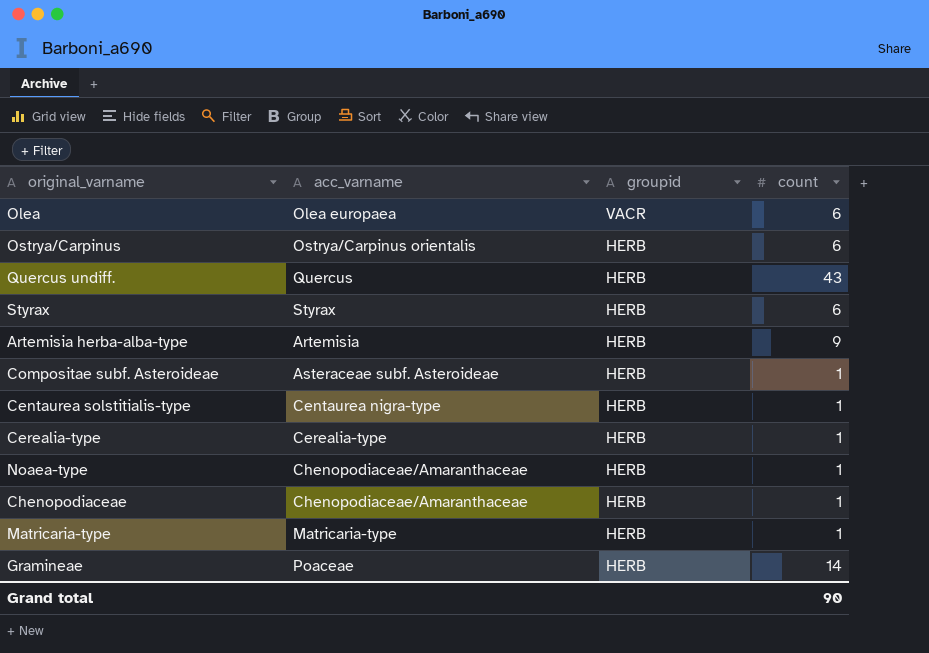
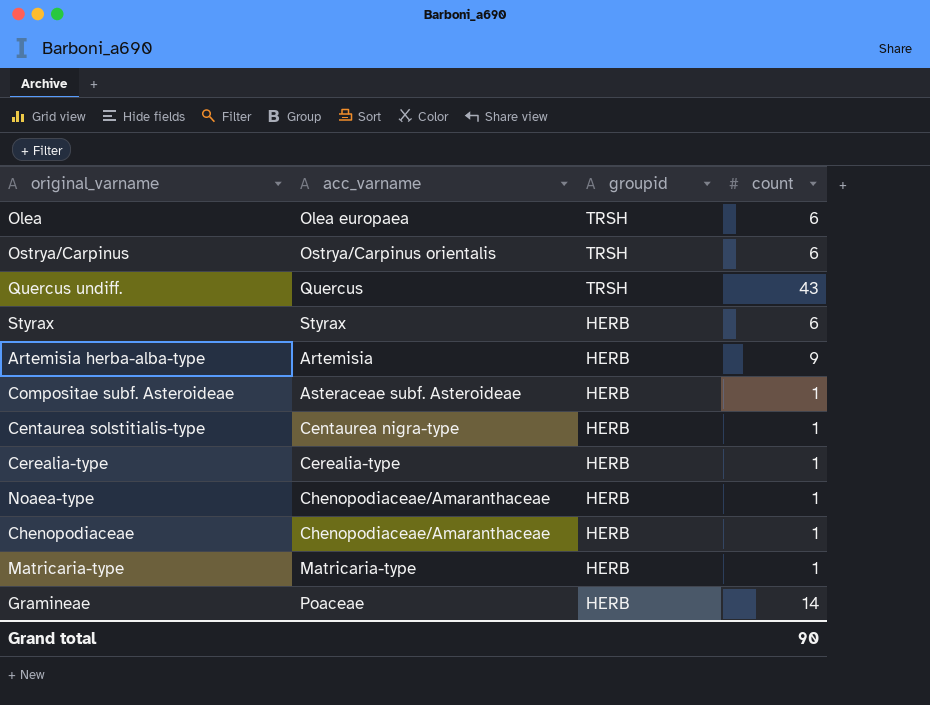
Olea | groupid: VACR -> TRSH
Ostrya/Carpinus | groupid: HERB -> TRSH
Quercus undiff. | groupid: HERB -> TRSH

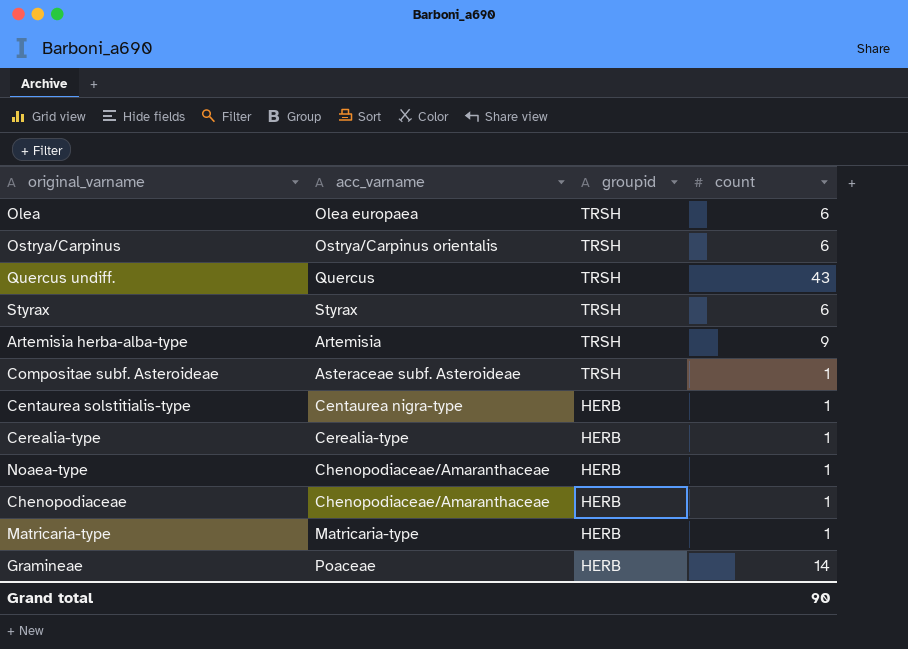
Styrax | groupid: HERB -> TRSH
Artemisia herba-alba-type | groupid: HERB -> TRSH
Compositae subf. Asteroideae | groupid: HERB -> TRSH

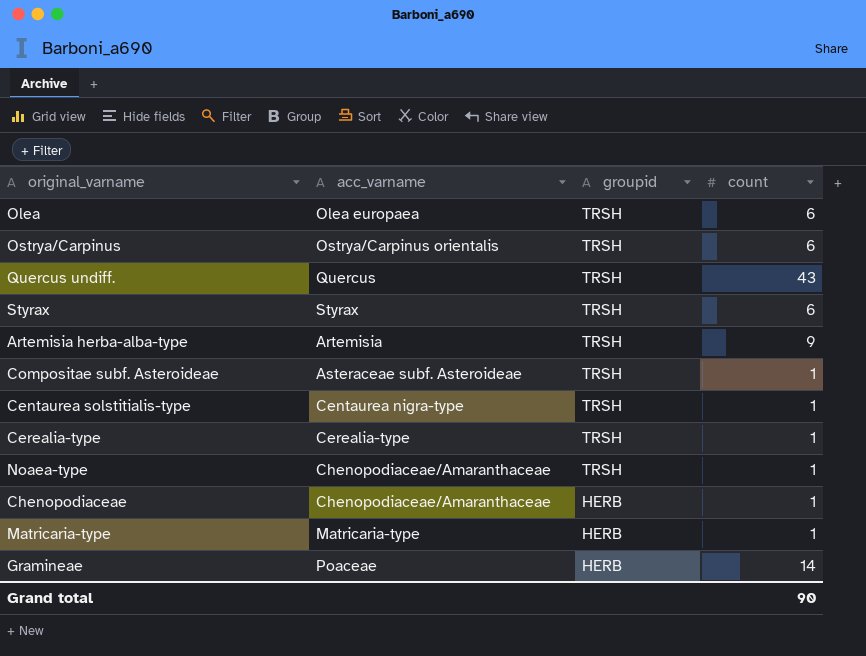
Centaurea solstitialis-type | groupid: HERB -> TRSH
Cerealia-type | groupid: HERB -> TRSH
Noaea-type | groupid: HERB -> TRSH

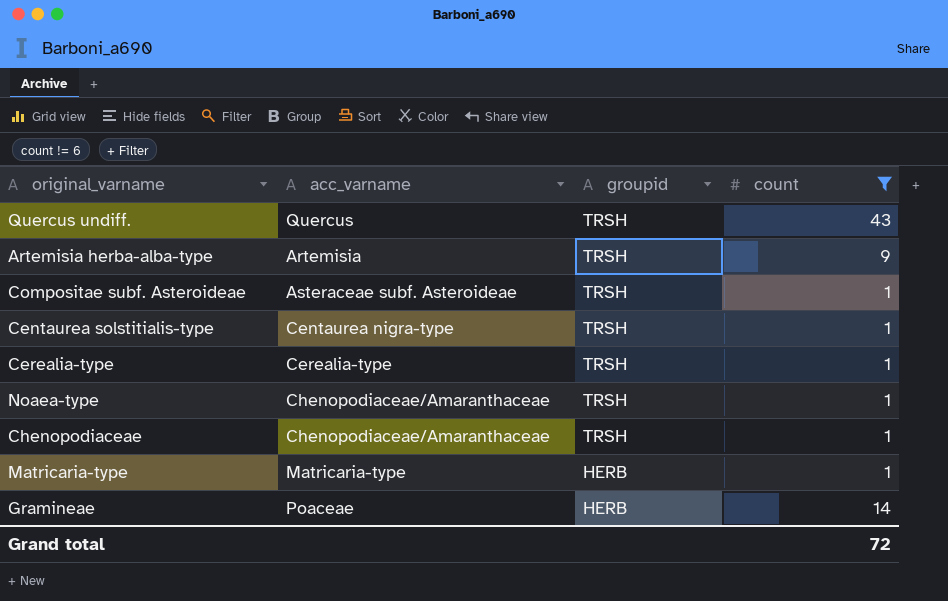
filter: none -> count != 6
Chenopodiaceae | groupid: HERB -> TRSH
Grand total | count: 90 -> 72

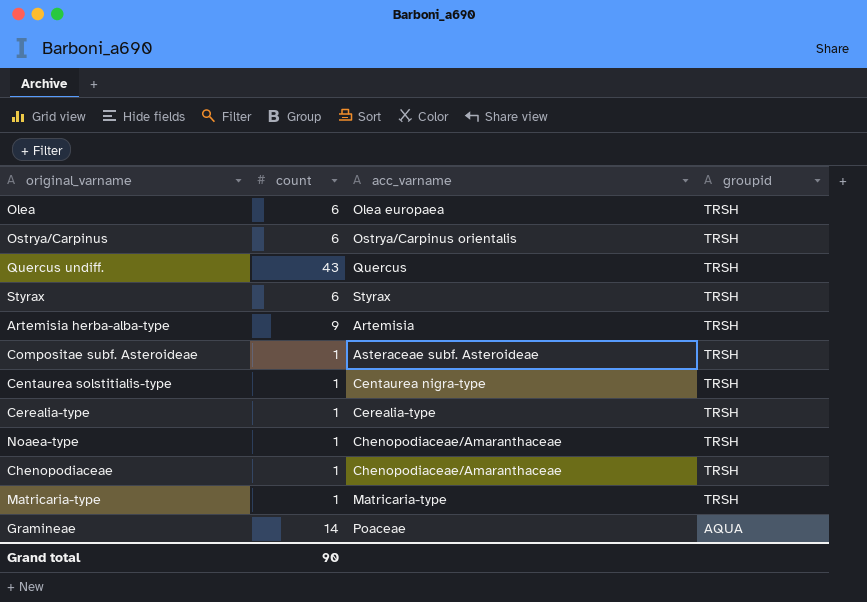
filter: count != 6 -> none
column count | position: 4 -> 2
Matricaria-type | groupid: HERB -> TRSH
Gramineae | groupid: HERB -> AQUA
Grand total | count: 72 -> 90

